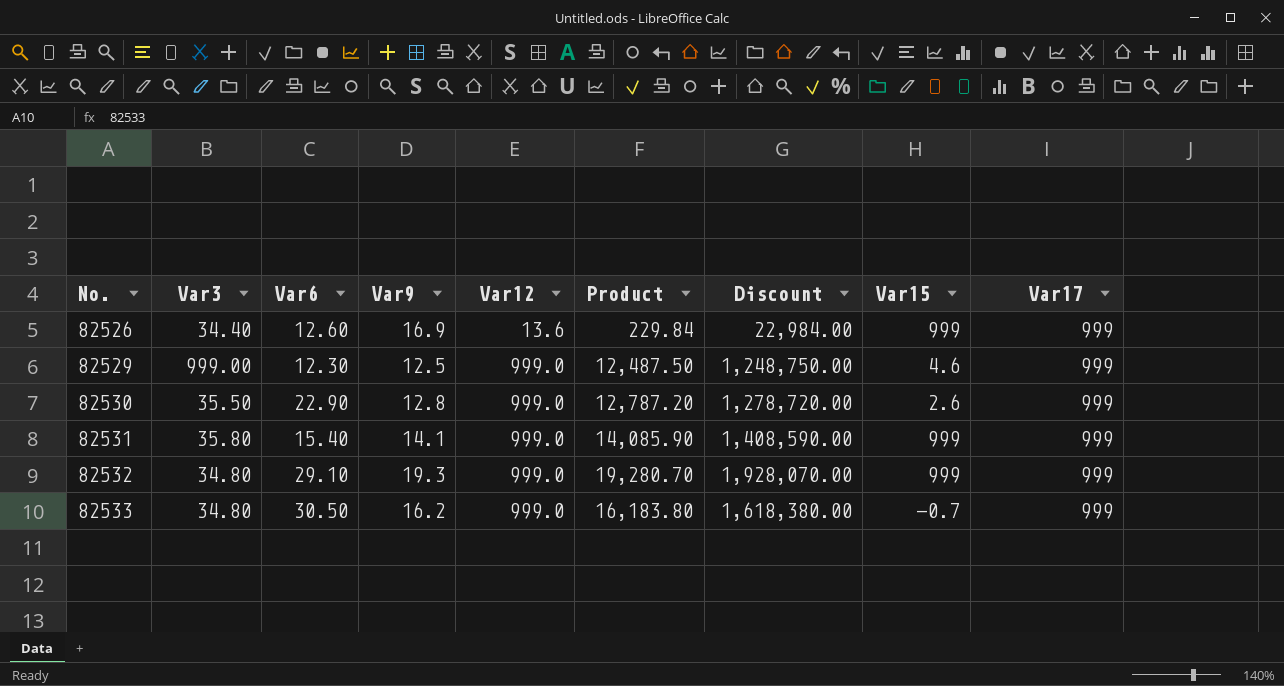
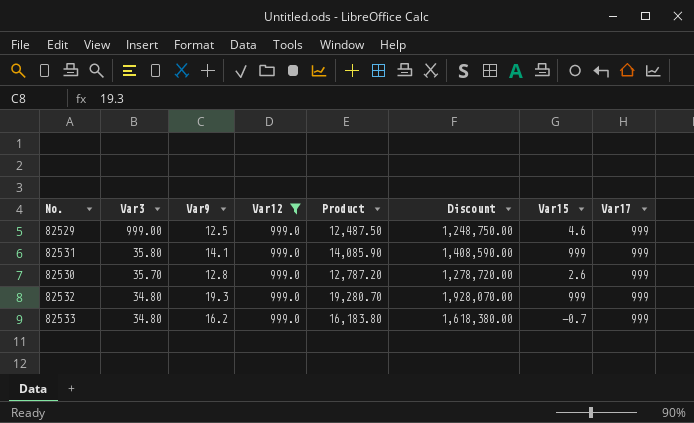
filter: none -> Var12 = 999.0
row order: No. ascending -> Var3 descending
column Var6 | position: 3 -> none
82530 | Var3: 35.50 -> 35.70

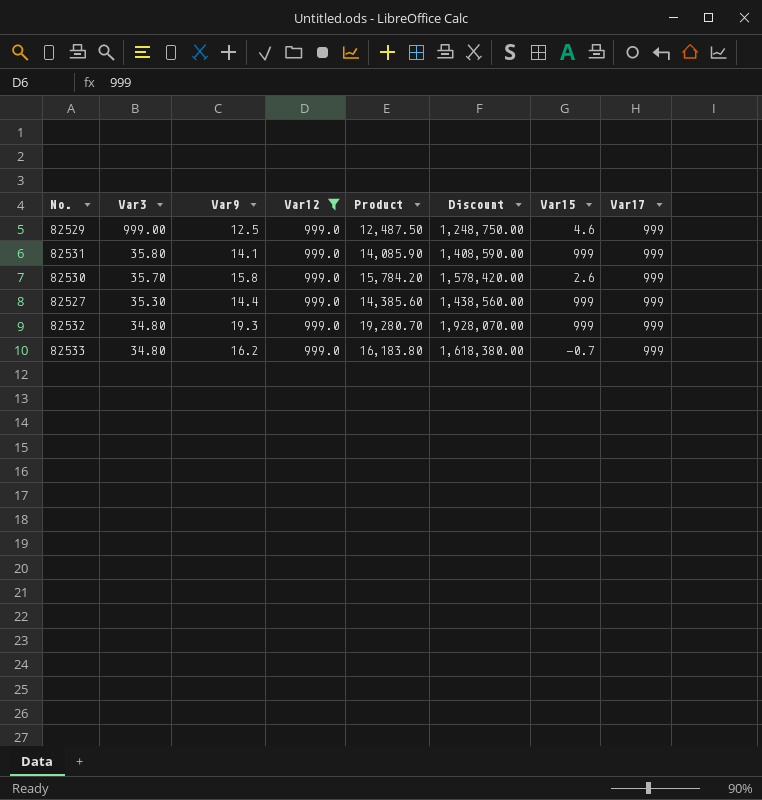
82530 | Var9: 12.8 -> 15.8
82530 | Product: 12,787.20 -> 15,784.20
82530 | Discount: 1,278,720.00 -> 1,578,420.00
row 82527: none -> 35.30 | 14.4 | 999.0 | 14,385.60 | 1,438,560.00 | 999 | 999

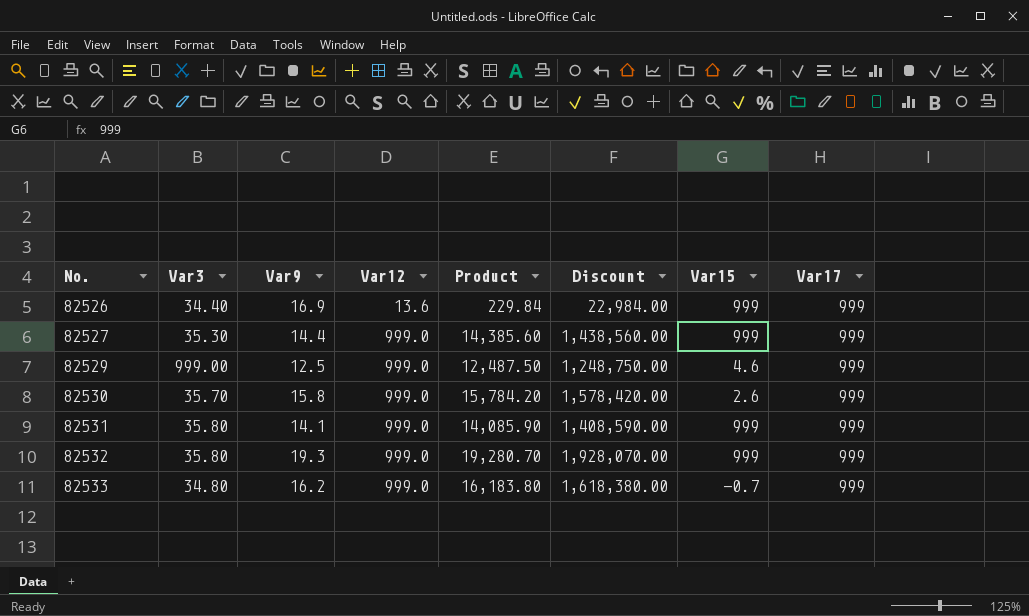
filter: Var12 = 999.0 -> none
row order: Var3 descending -> No. ascending
82532 | Var3: 34.80 -> 35.80

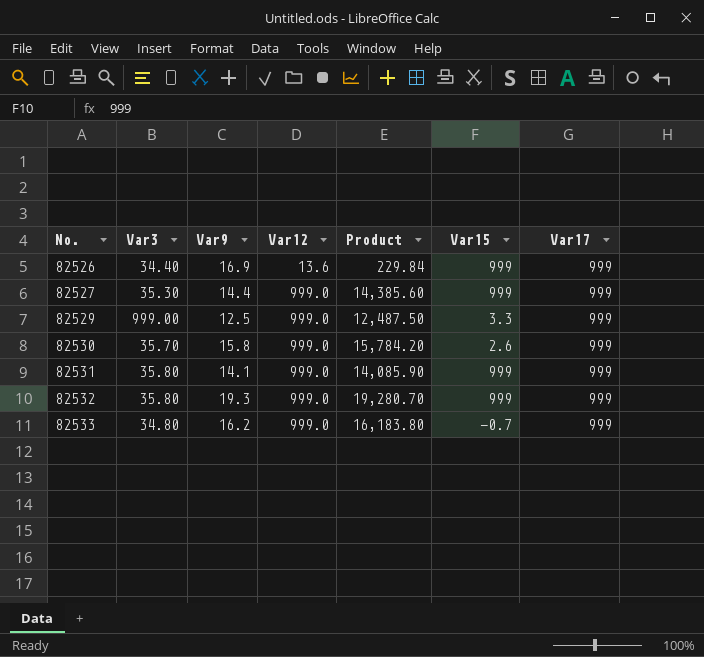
column Discount | formula: [Product] * 100 -> none
82529 | Var15: 4.6 -> 3.3

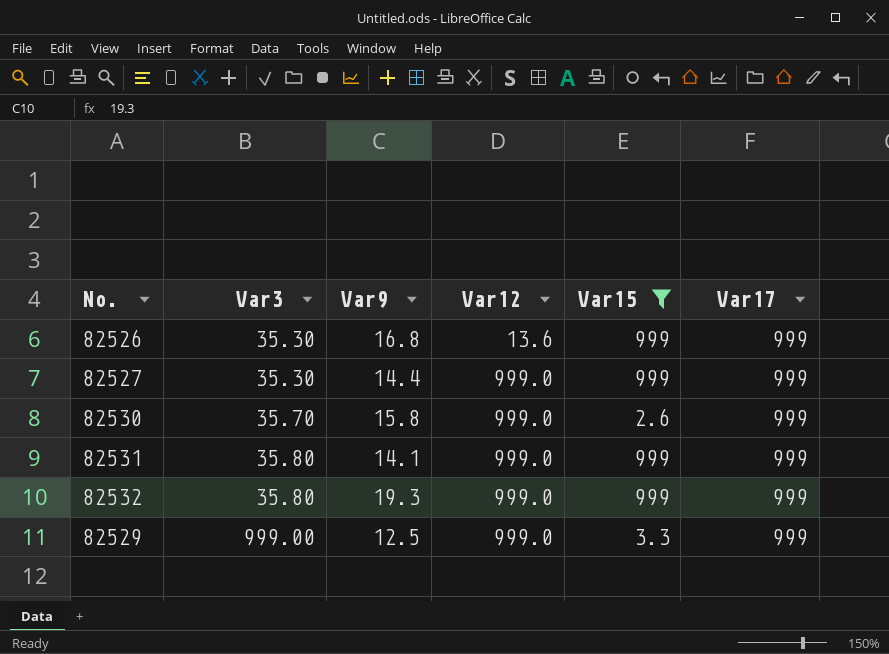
filter: none -> Var15 != -0.7
row order: No. ascending -> Var3 ascending
column Product | formula: [Var9] * [Var12] -> none
82526 | Var3: 34.40 -> 35.30
82526 | Var9: 16.9 -> 16.8

